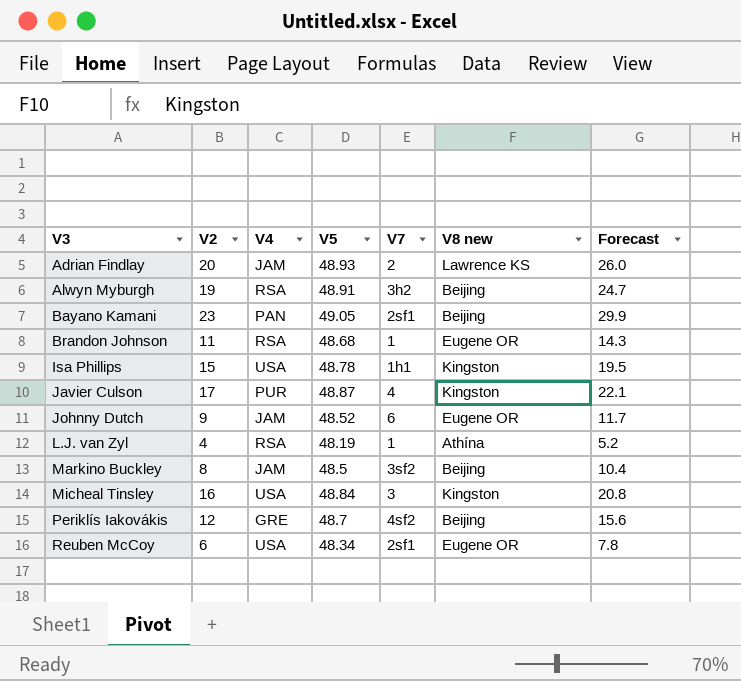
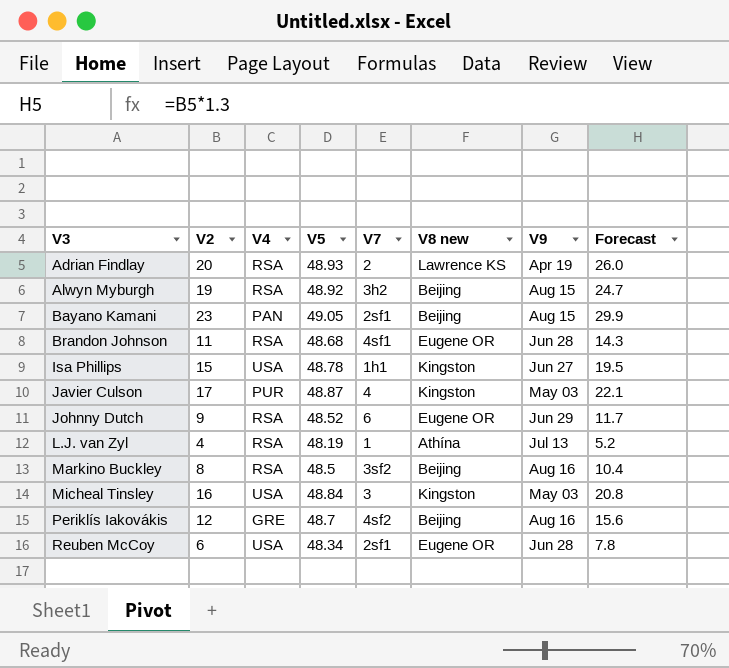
column V9 | position: none -> 7
Adrian Findlay | V4: JAM -> RSA
Alwyn Myburgh | V5: 48.91 -> 48.92
Brandon Johnson | V7: 1 -> 4sf1
Johnny Dutch | V4: JAM -> RSA
Markino Buckley | V4: JAM -> RSA

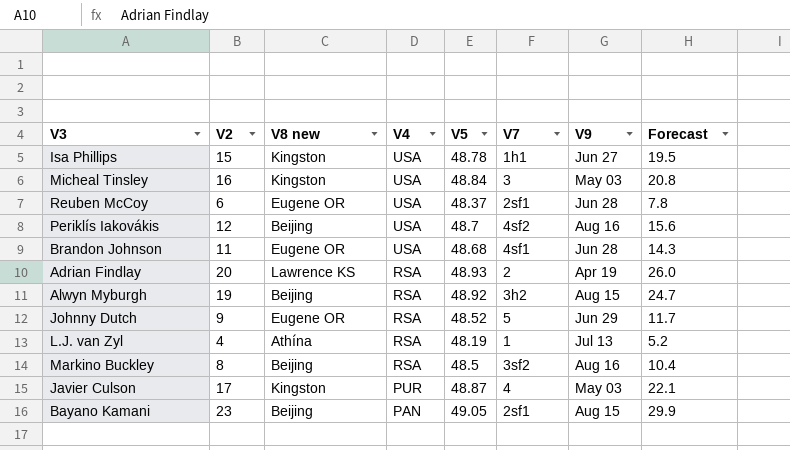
row order: V3 ascending -> V4 descending
column V8 new | position: 6 -> 3
Reuben McCoy | V5: 48.34 -> 48.37
Periklís Iakovákis | V4: GRE -> USA
Brandon Johnson | V4: RSA -> USA
Johnny Dutch | V7: 6 -> 5

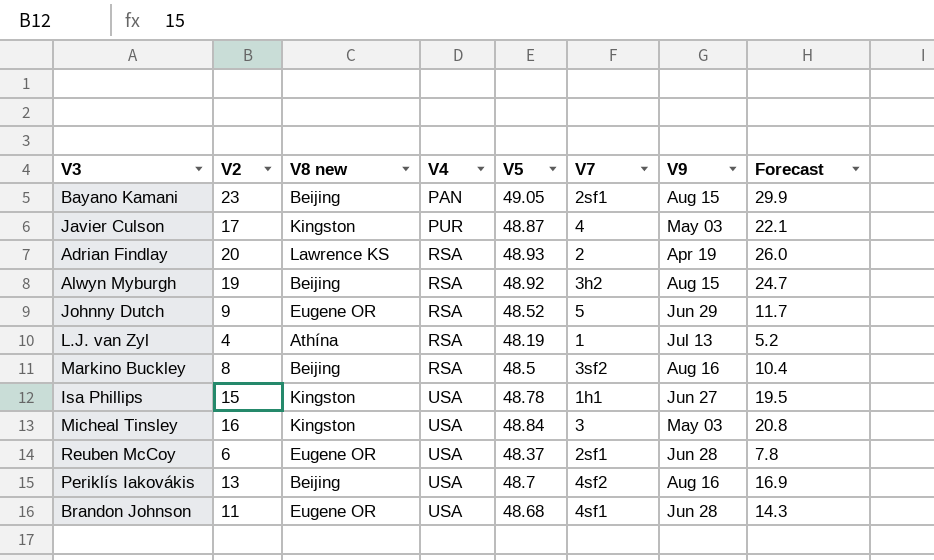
row order: V4 descending -> V4 ascending
Periklís Iakovákis | V2: 12 -> 13
Periklís Iakovákis | Forecast: 15.6 -> 16.9

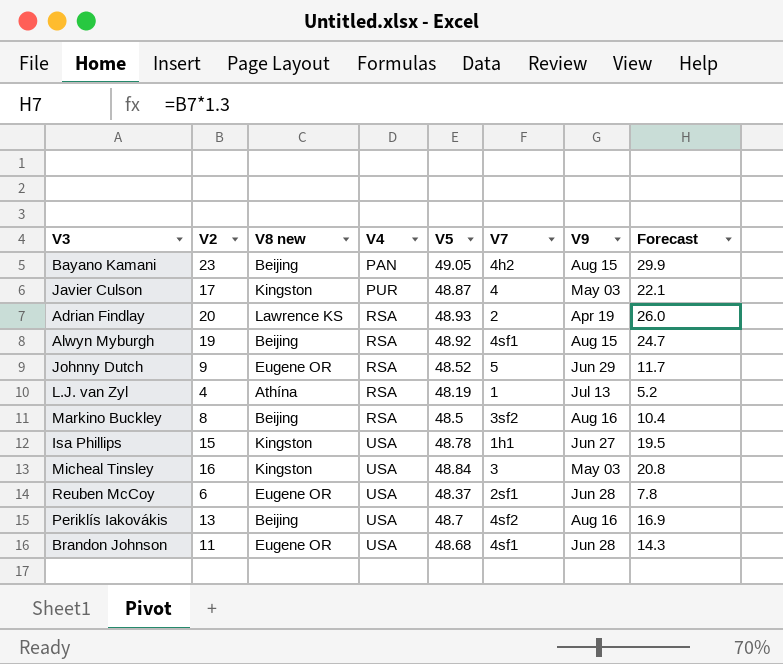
Bayano Kamani | V7: 2sf1 -> 4h2
Alwyn Myburgh | V7: 3h2 -> 4sf1

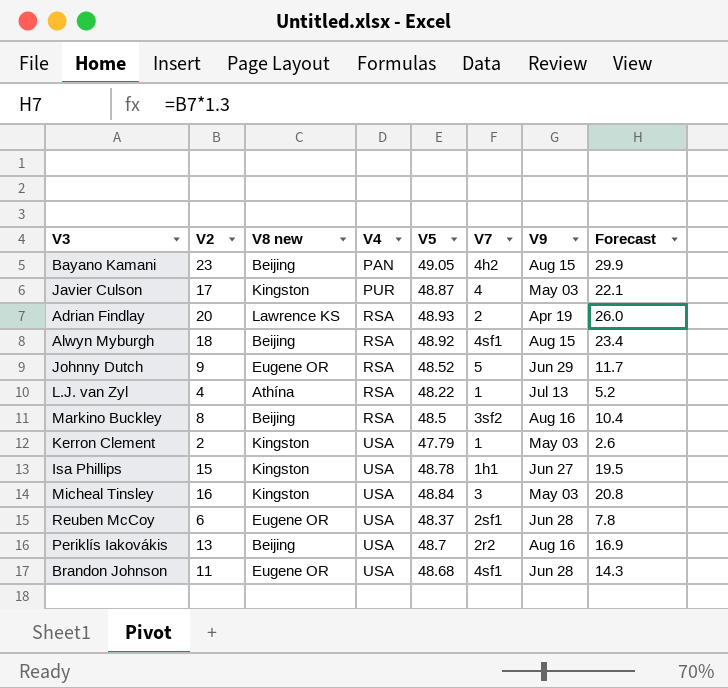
Alwyn Myburgh | V2: 19 -> 18
Alwyn Myburgh | Forecast: 24.7 -> 23.4
L.J. van Zyl | V5: 48.19 -> 48.22
row Kerron Clement: none -> 2 | Kingston | USA | 47.79 | 1 | May 03 | 2.6
Periklís Iakovákis | V7: 4sf2 -> 2r2

